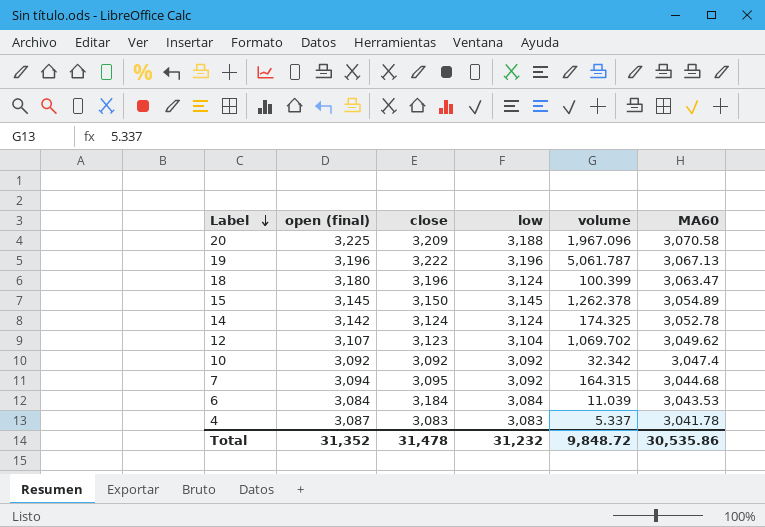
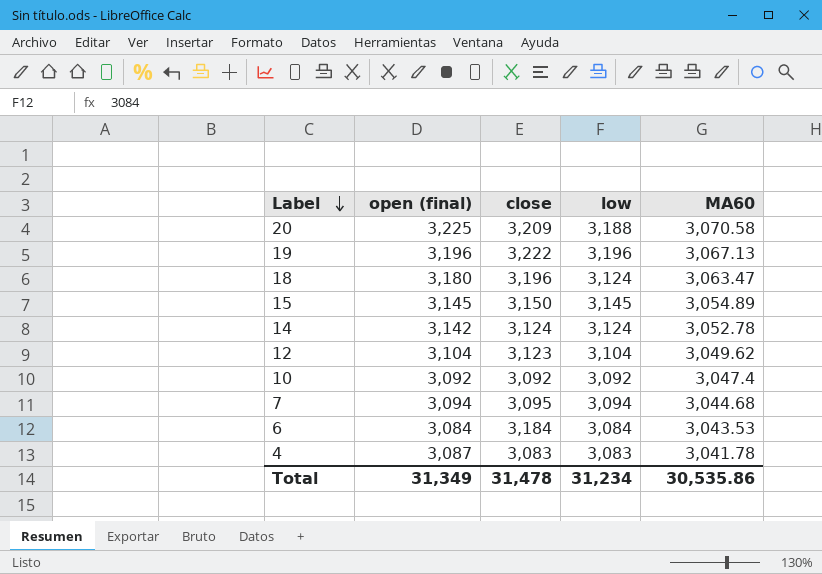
column volume | position: 5 -> none
12 | open (final): 3,107 -> 3,104
7 | low: 3,092 -> 3,094
Total | open (final): 31,352 -> 31,349
Total | low: 31,232 -> 31,234

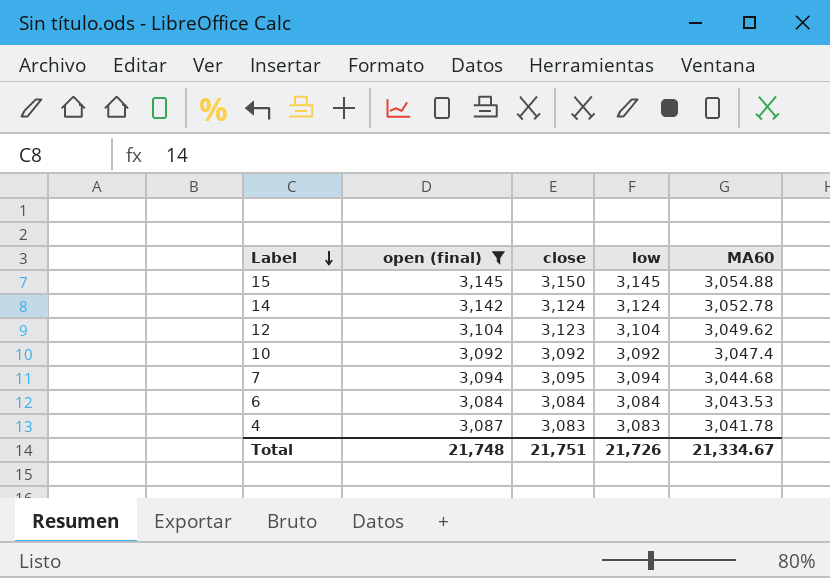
filter: none -> open (final) <= 3,145
15 | MA60: 3,054.89 -> 3,054.88
6 | close: 3,184 -> 3,084
Total | open (final): 31,349 -> 21,748
Total | close: 31,478 -> 21,751
Total | low: 31,234 -> 21,726
Total | MA60: 30,535.86 -> 21,334.67

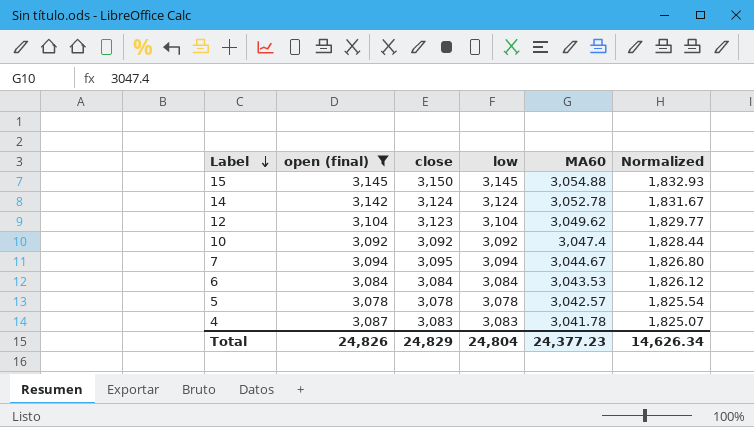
column Normalized | formula: none -> [MA60] * 0.6
7 | MA60: 3,044.68 -> 3,044.67
row 5: none -> 3,078 | 3,078 | 3,078 | 3,042.57 | 1,825.54
Total | open (final): 21,748 -> 24,826
Total | close: 21,751 -> 24,829
Total | low: 21,726 -> 24,804
Total | MA60: 21,334.67 -> 24,377.23

